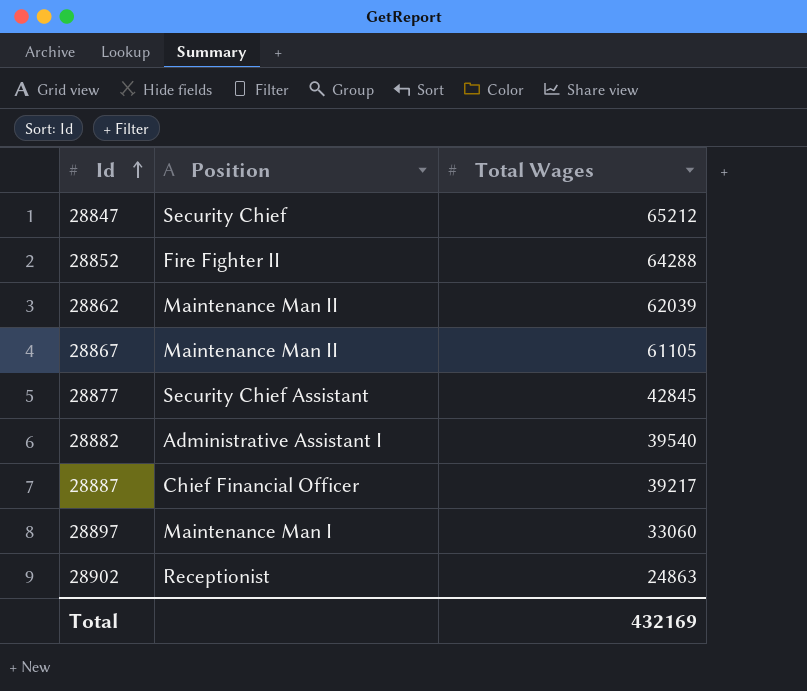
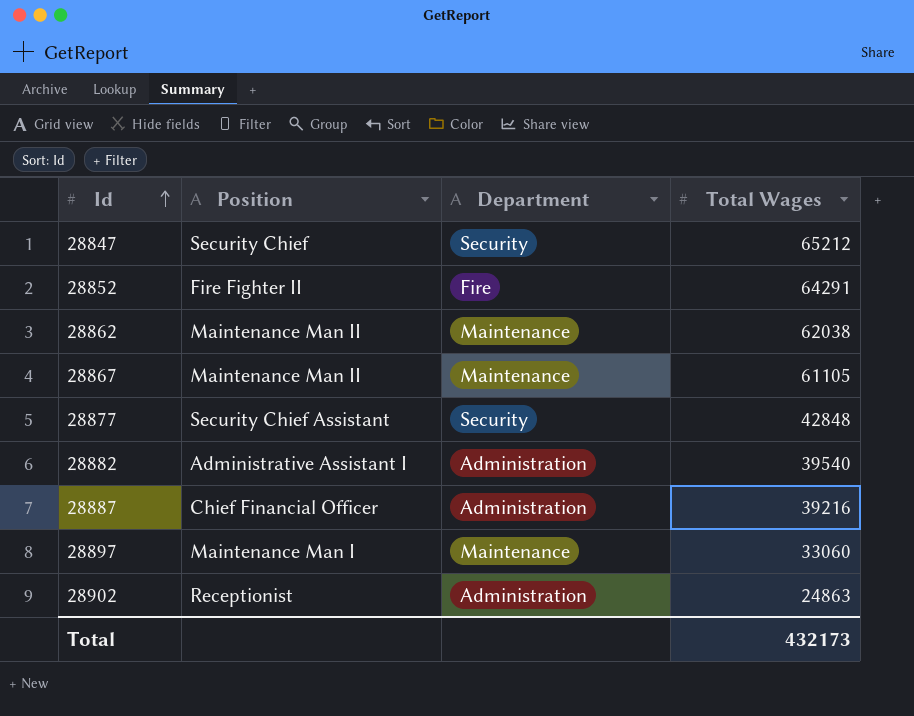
column Department | position: none -> 3
28852 | Total Wages: 64288 -> 64291
28862 | Total Wages: 62039 -> 62038
28877 | Total Wages: 42845 -> 42848
28887 | Total Wages: 39217 -> 39216
Total | Total Wages: 432169 -> 432173

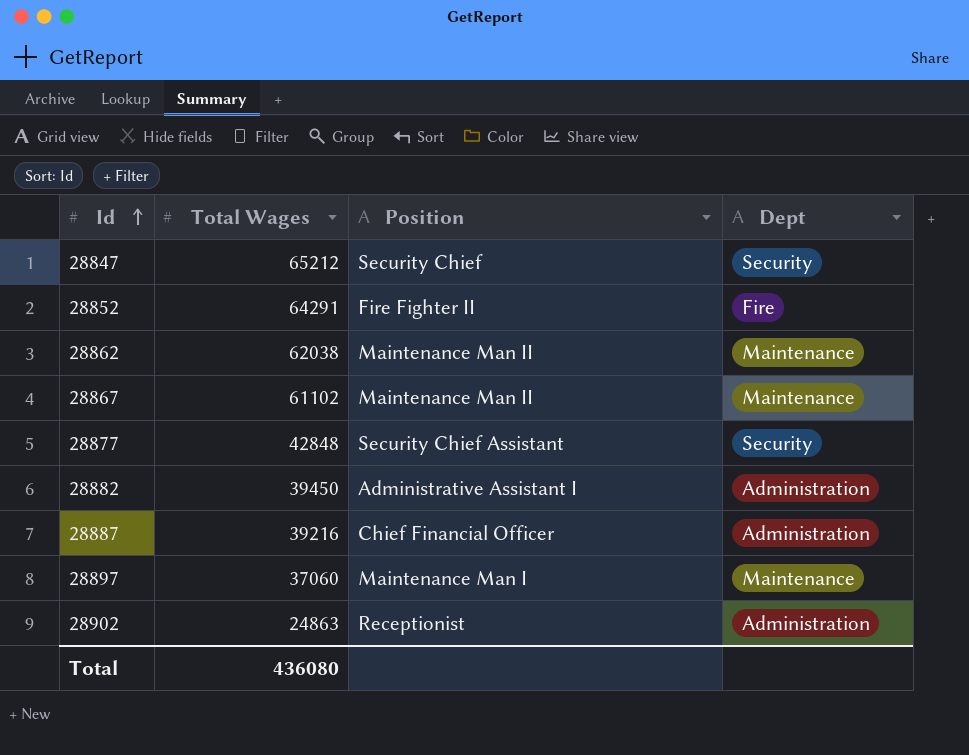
column Total Wages | position: 4 -> 2
column name: Department -> Dept
28867 | Total Wages: 61105 -> 61102
28882 | Total Wages: 39540 -> 39450
28897 | Total Wages: 33060 -> 37060
Total | Total Wages: 432173 -> 436080

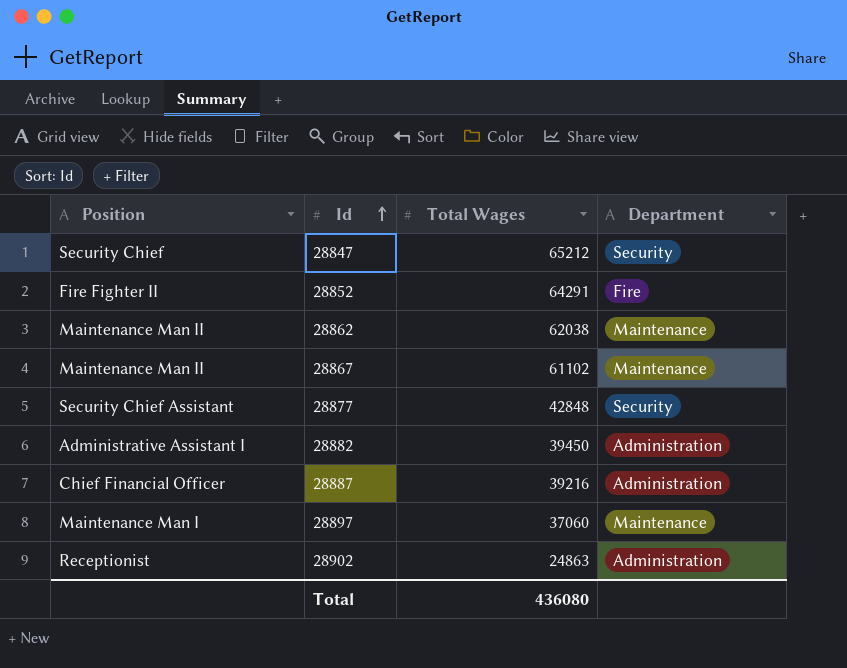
column Position | position: 3 -> 1
column name: Dept -> Department

